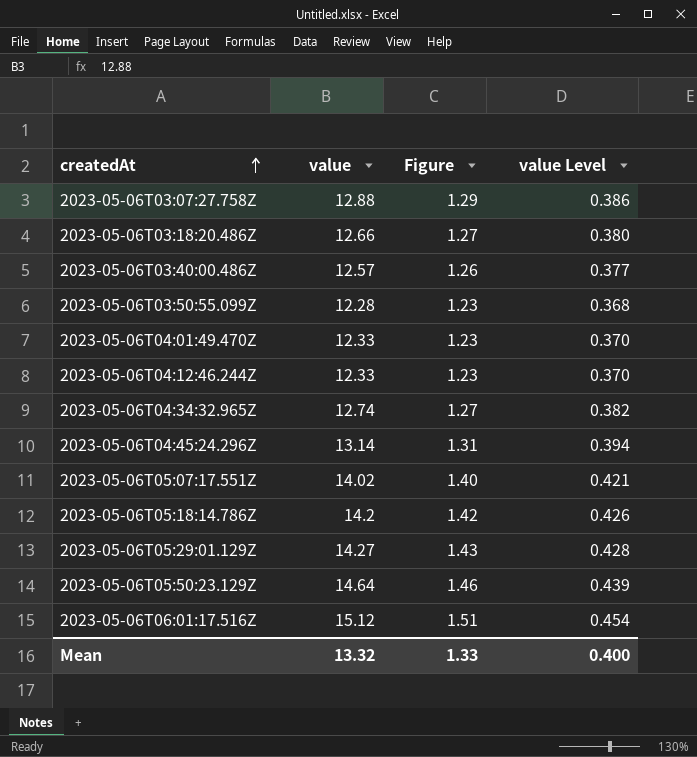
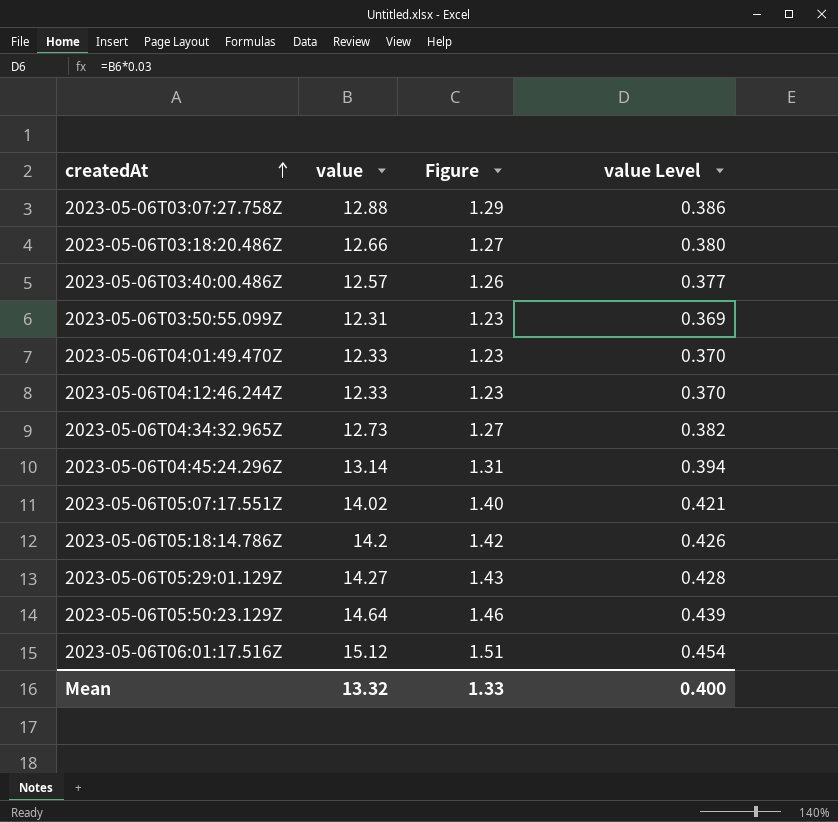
2023-05-06T03:50:55.099Z | value: 12.28 -> 12.31
2023-05-06T03:50:55.099Z | value Level: 0.368 -> 0.369
2023-05-06T04:34:32.965Z | value: 12.74 -> 12.73

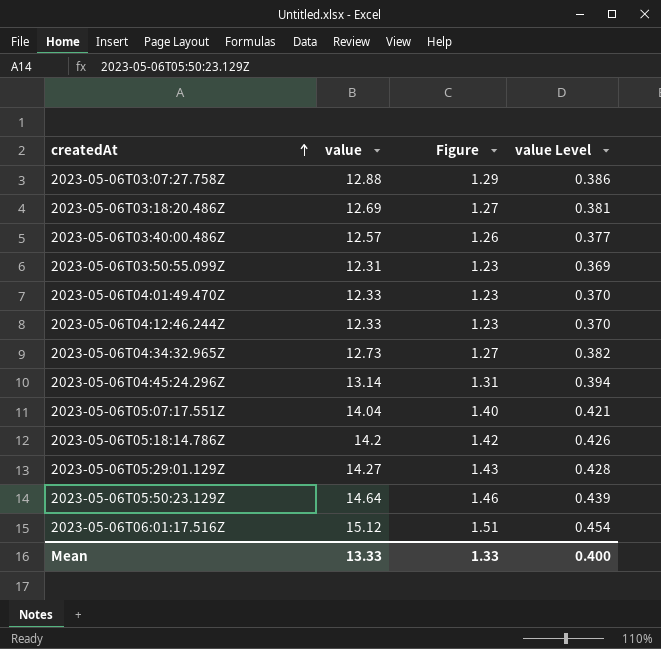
2023-05-06T03:18:20.486Z | value: 12.66 -> 12.69
2023-05-06T03:18:20.486Z | value Level: 0.380 -> 0.381
2023-05-06T05:07:17.551Z | value: 14.02 -> 14.04
Mean | value: 13.32 -> 13.33

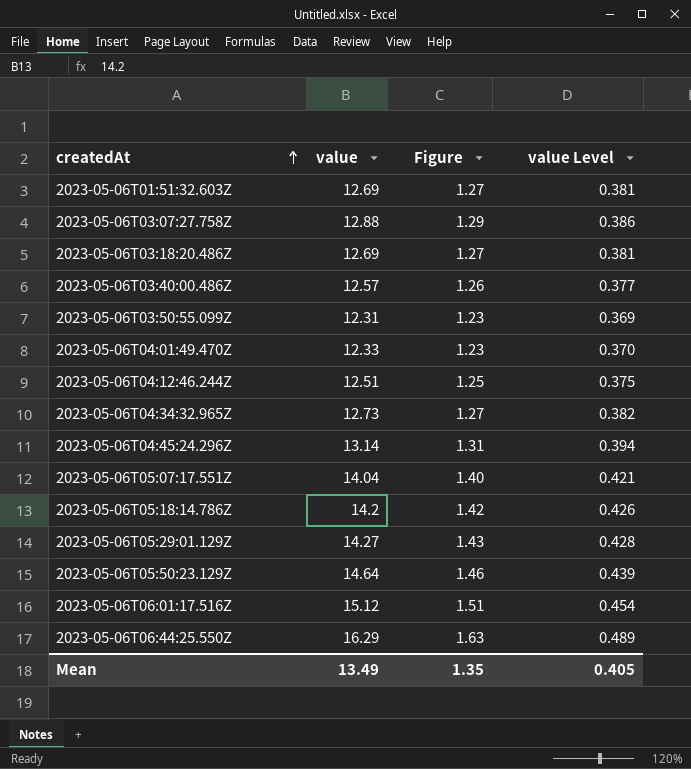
row 2023-05-06T01:51:32.603Z: none -> 12.69 | 1.27 | 0.381
2023-05-06T04:12:46.244Z | value: 12.33 -> 12.51
2023-05-06T04:12:46.244Z | Figure: 1.23 -> 1.25
2023-05-06T04:12:46.244Z | value Level: 0.370 -> 0.375
row 2023-05-06T06:44:25.550Z: none -> 16.29 | 1.63 | 0.489
Mean | value: 13.33 -> 13.49
Mean | Figure: 1.33 -> 1.35
Mean | value Level: 0.400 -> 0.405

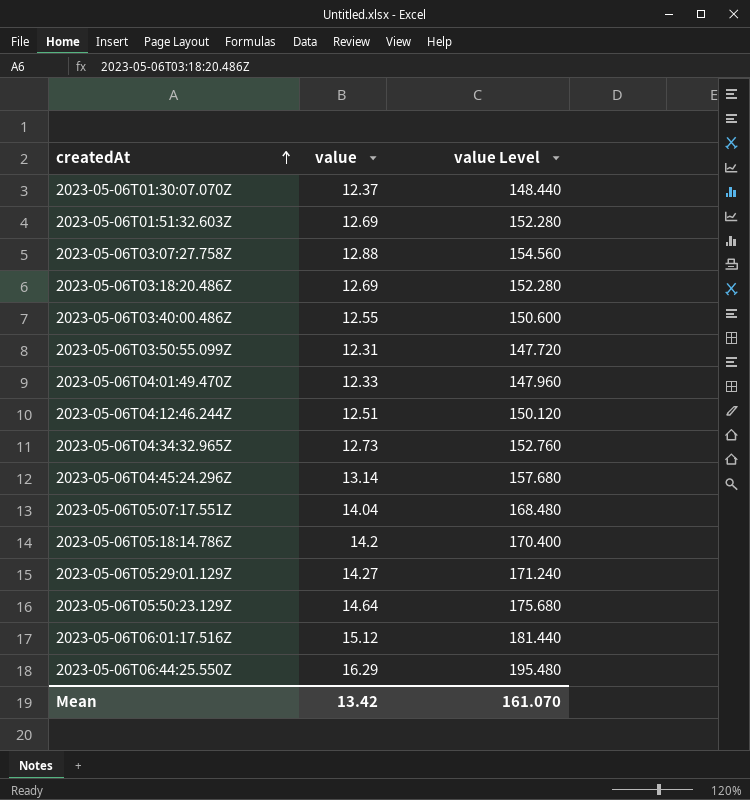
column Figure | formula: [value] * 0.1 -> none
column value Level | formula: [value] * 0.03 -> [value] * 12
row 2023-05-06T01:30:07.070Z: none -> 12.37 | 148.440
2023-05-06T03:40:00.486Z | value: 12.57 -> 12.55
Mean | value: 13.49 -> 13.42
Mean | value Level: 0.405 -> 161.070

